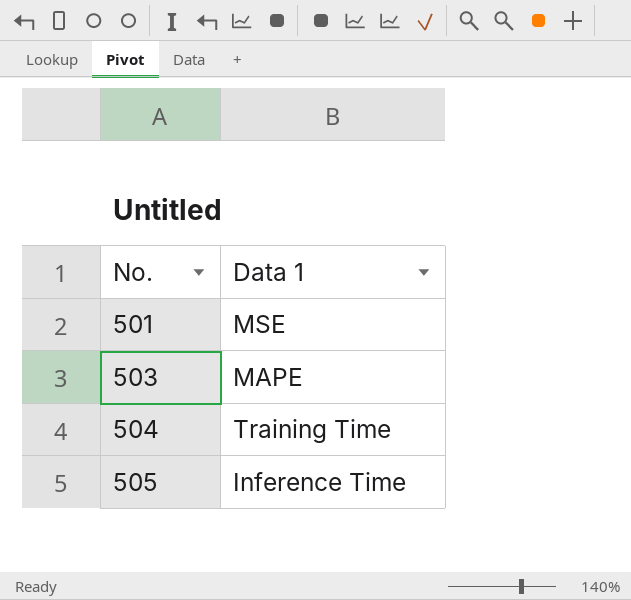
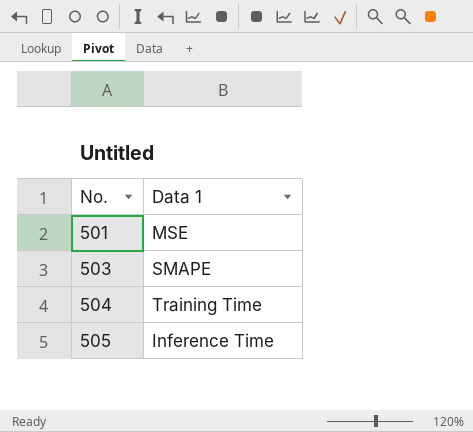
503 | Data 1: MAPE -> SMAPE

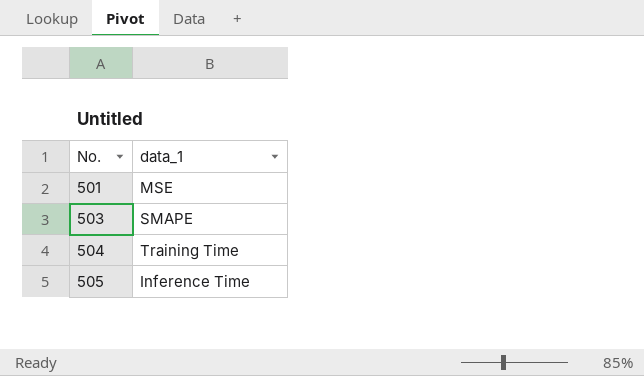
column name: Data 1 -> data_1

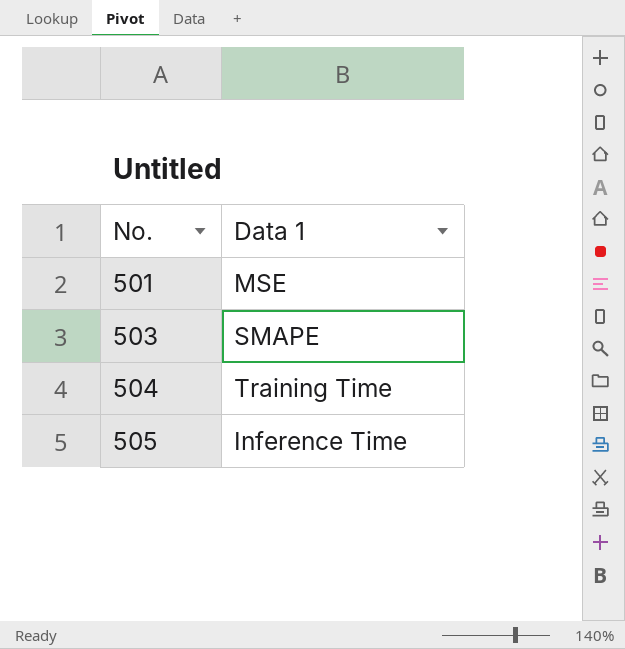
column name: data_1 -> Data 1

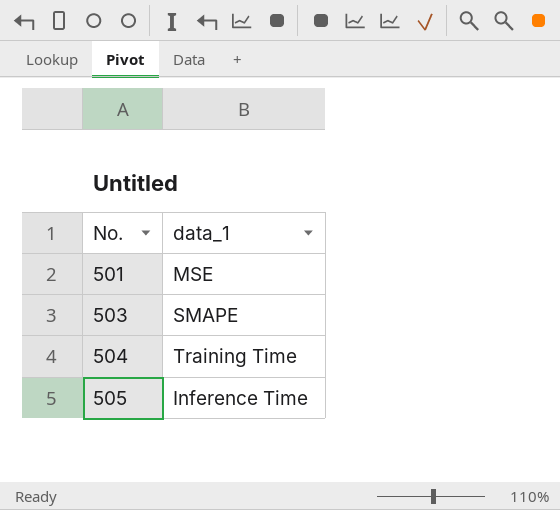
column name: Data 1 -> data_1

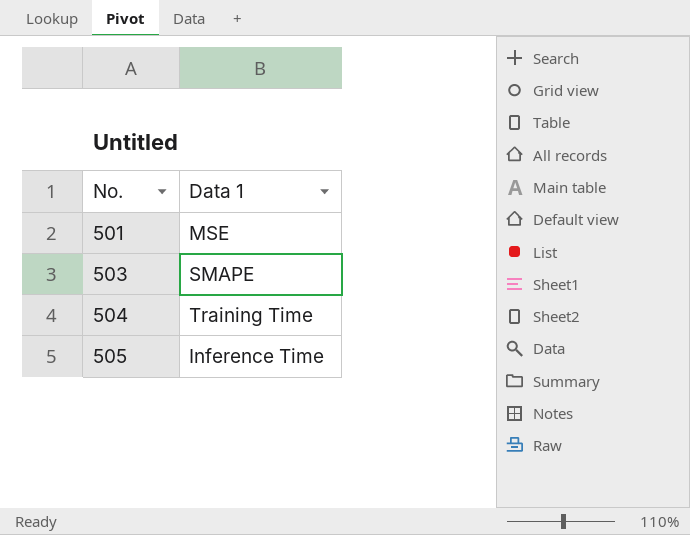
column name: data_1 -> Data 1

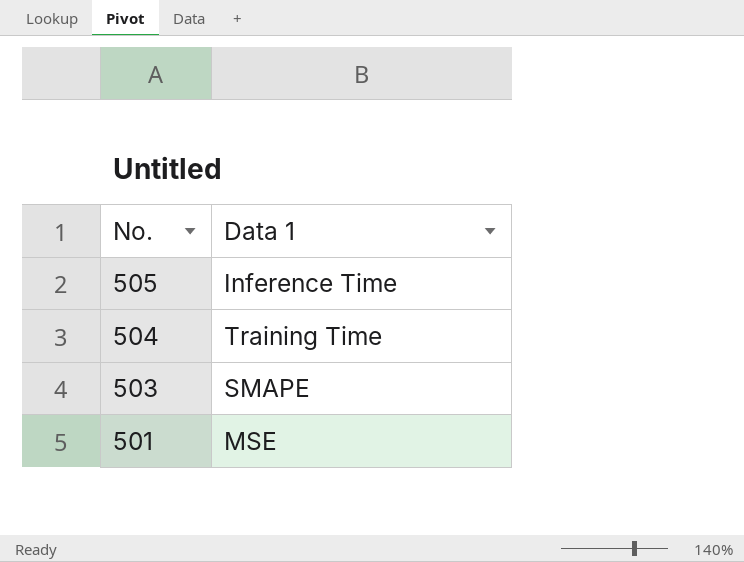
row order: No. ascending -> No. descending

